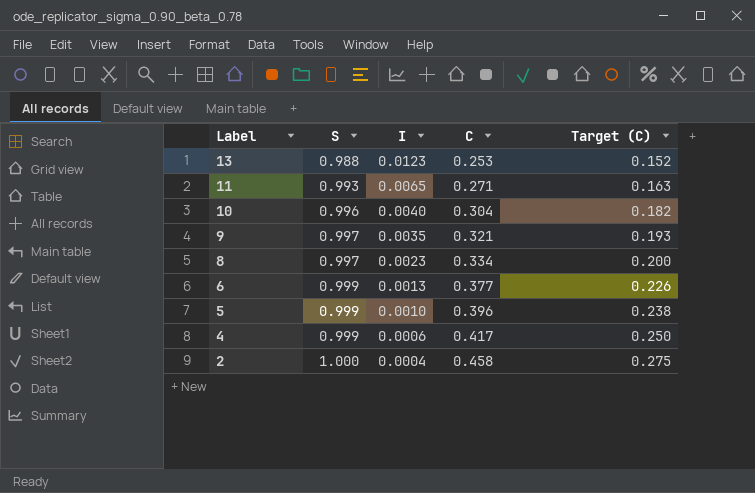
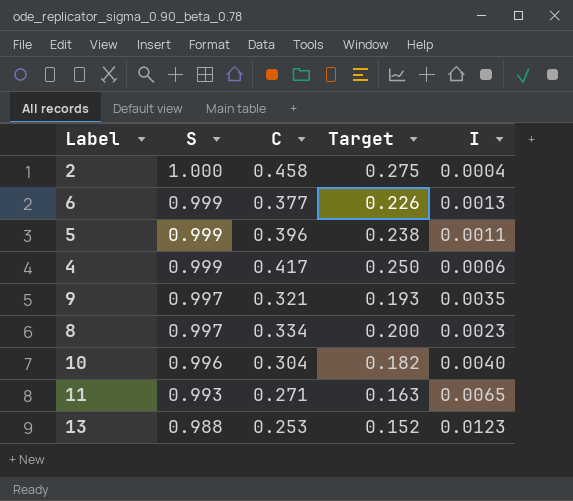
row order: Label descending -> S descending
column name: Target (C) -> Target
column I | position: 3 -> 5
5 | I: 0.0010 -> 0.0011

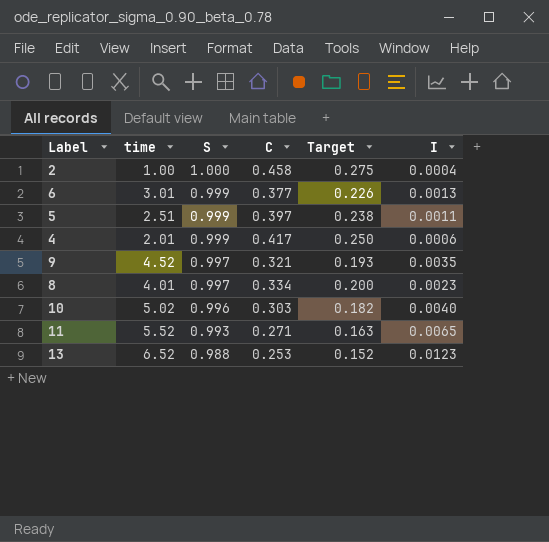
column time | position: none -> 2
5 | C: 0.396 -> 0.397
10 | C: 0.304 -> 0.303

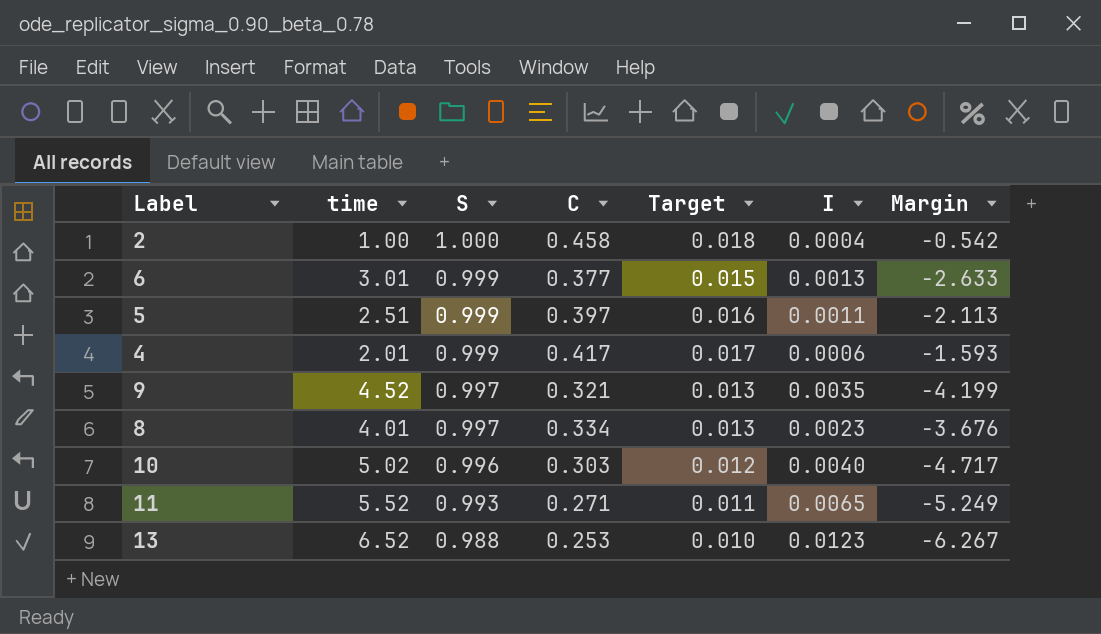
column Target | formula: [C] * 0.6 -> [C] * 0.04
column Margin | formula: none -> [C] - [time]

